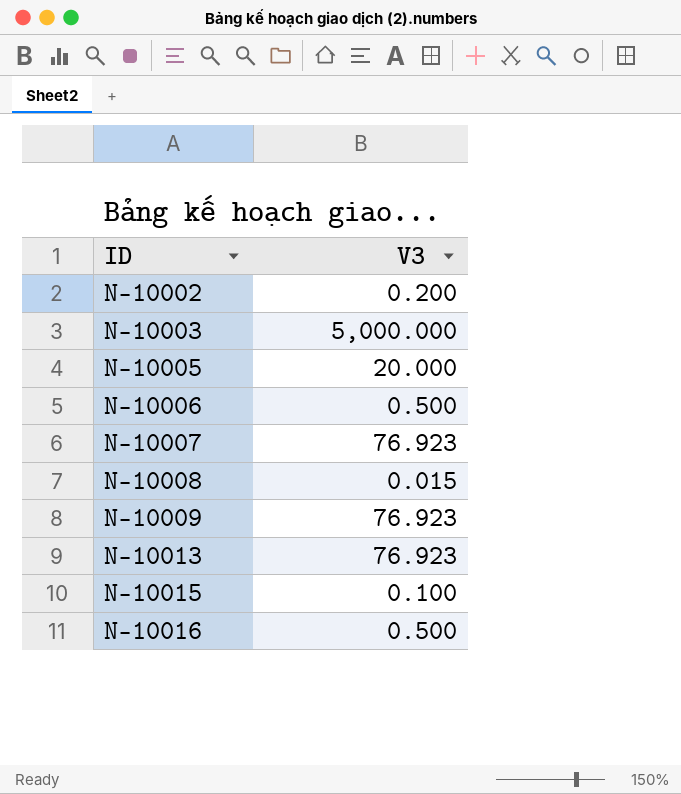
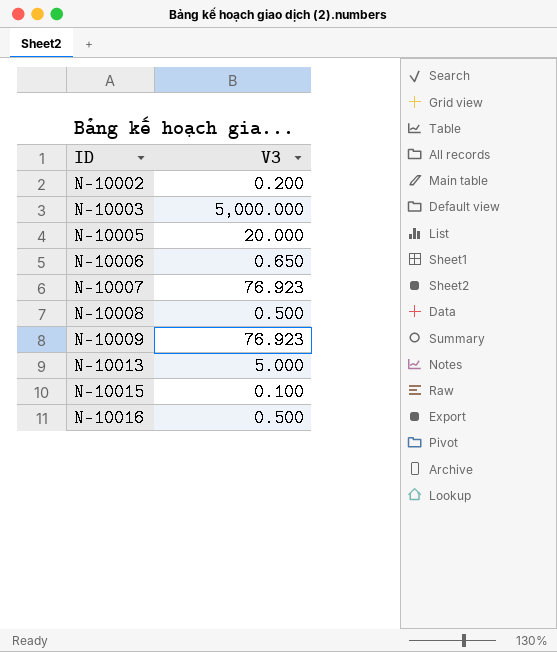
N-10006 | V3: 0.500 -> 0.650
N-10008 | V3: 0.015 -> 0.500
N-10013 | V3: 76.923 -> 5.000

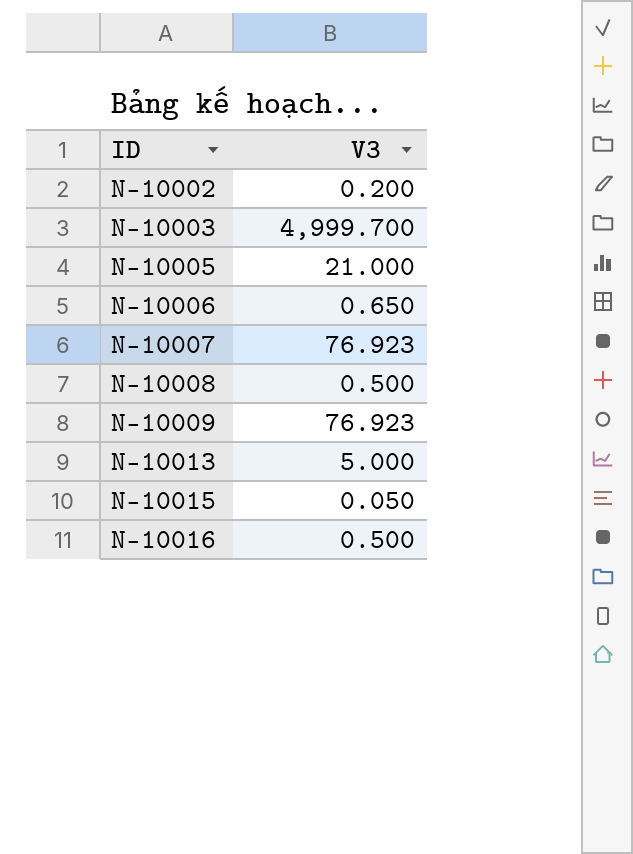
N-10003 | V3: 5,000.000 -> 4,999.700
N-10005 | V3: 20.000 -> 21.000
N-10015 | V3: 0.100 -> 0.050

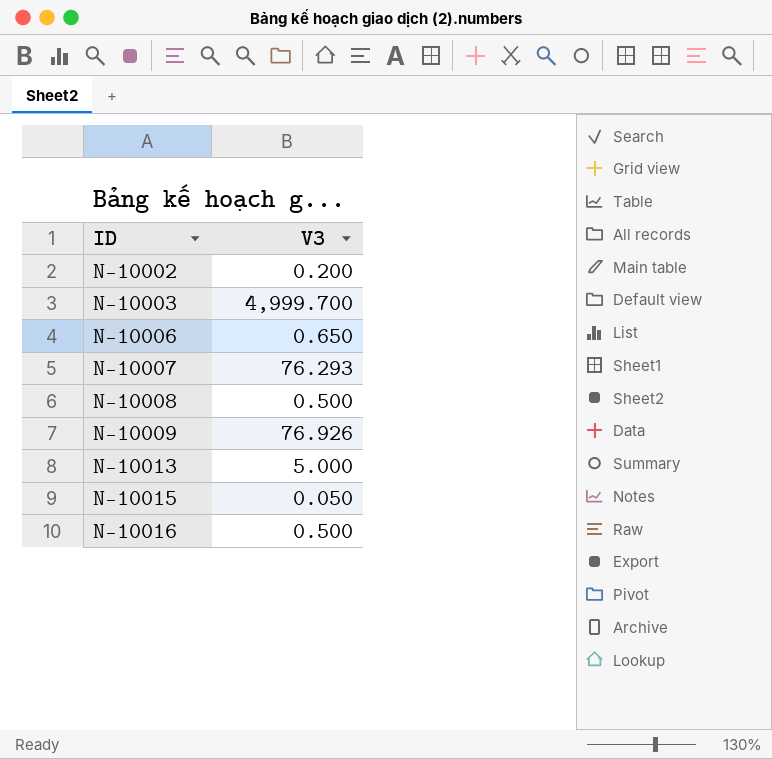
row N-10005: 21.000 -> none
N-10007 | V3: 76.923 -> 76.293
N-10009 | V3: 76.923 -> 76.926

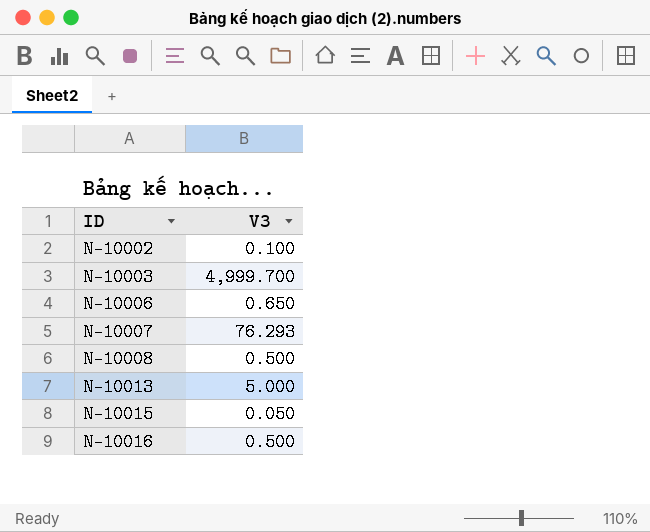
row N-10009: 76.926 -> none
N-10002 | V3: 0.200 -> 0.100

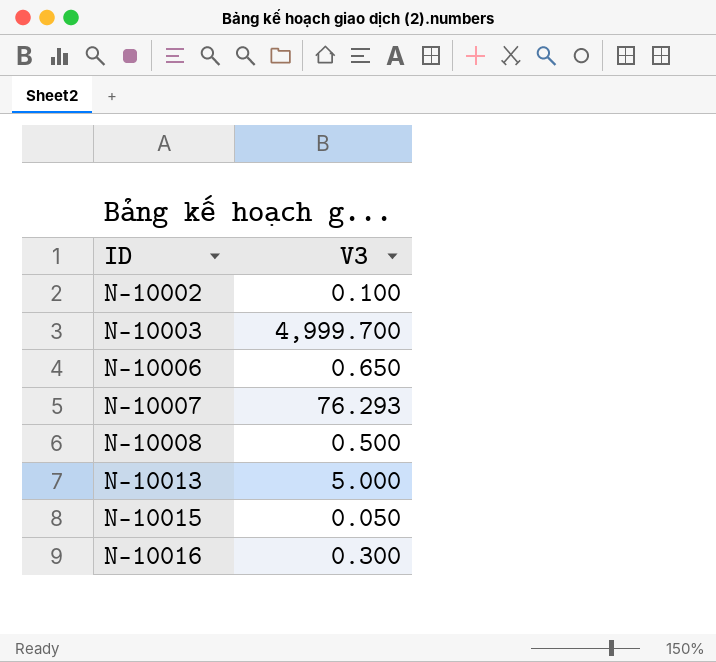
N-10016 | V3: 0.500 -> 0.300

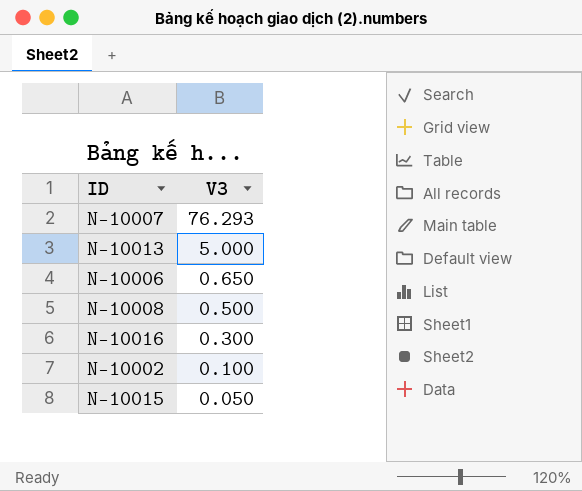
row order: ID ascending -> V3 descending
row N-10003: 4,999.700 -> none

